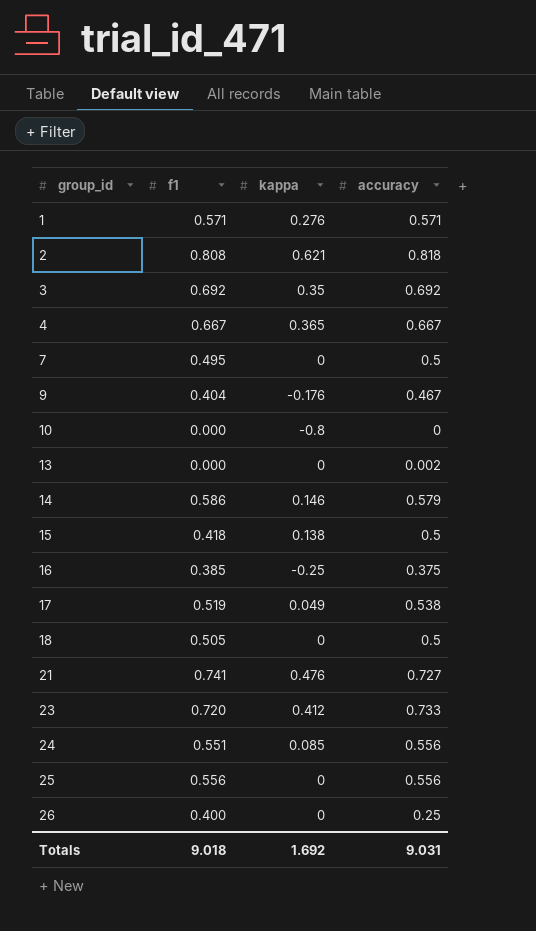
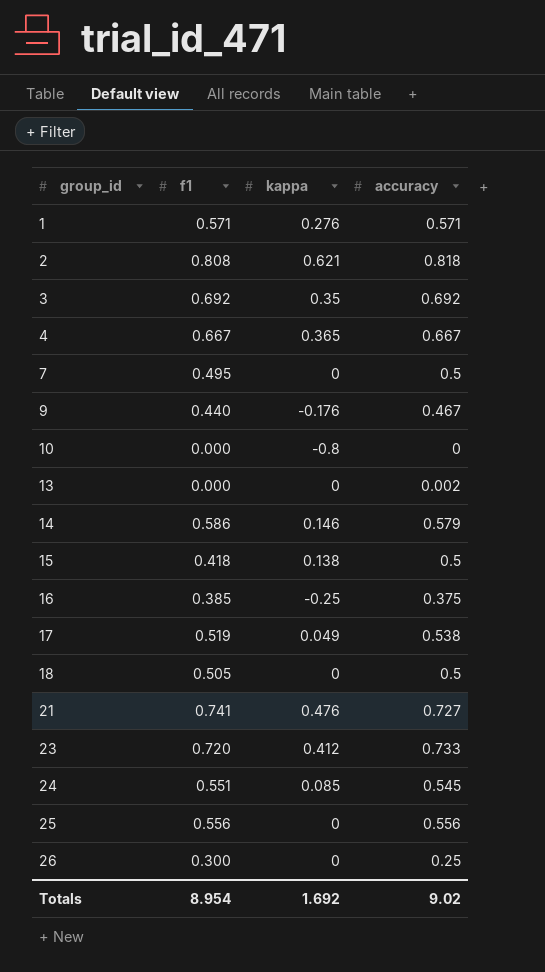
9 | f1: 0.404 -> 0.440
24 | accuracy: 0.556 -> 0.545
26 | f1: 0.400 -> 0.300
Totals | f1: 9.018 -> 8.954
Totals | accuracy: 9.031 -> 9.02

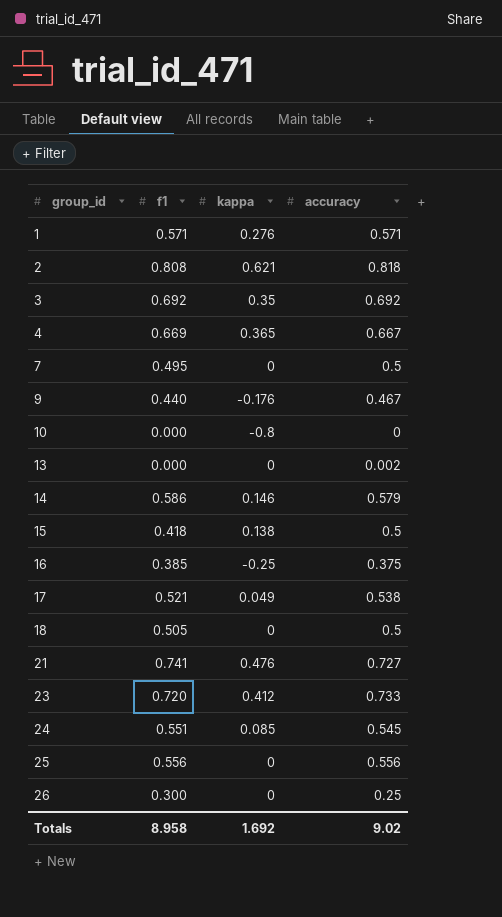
4 | f1: 0.667 -> 0.669
17 | f1: 0.519 -> 0.521
Totals | f1: 8.954 -> 8.958

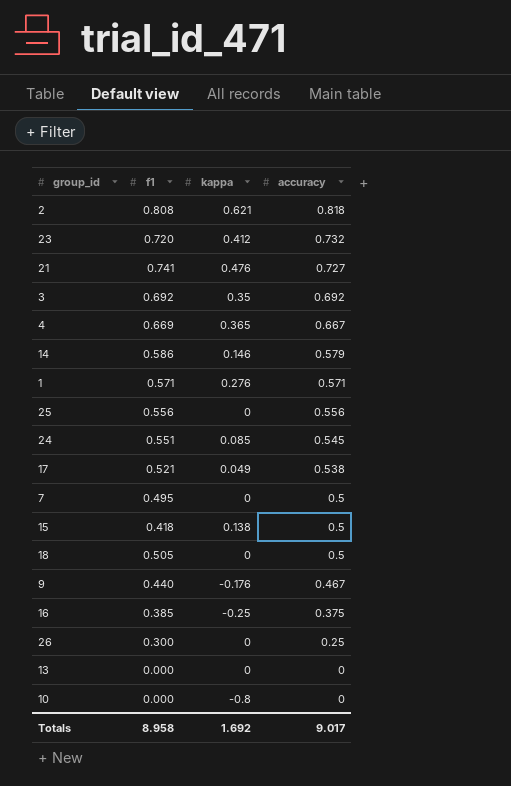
row order: group_id ascending -> accuracy descending
23 | accuracy: 0.733 -> 0.732
13 | accuracy: 0.002 -> 0
Totals | accuracy: 9.02 -> 9.017

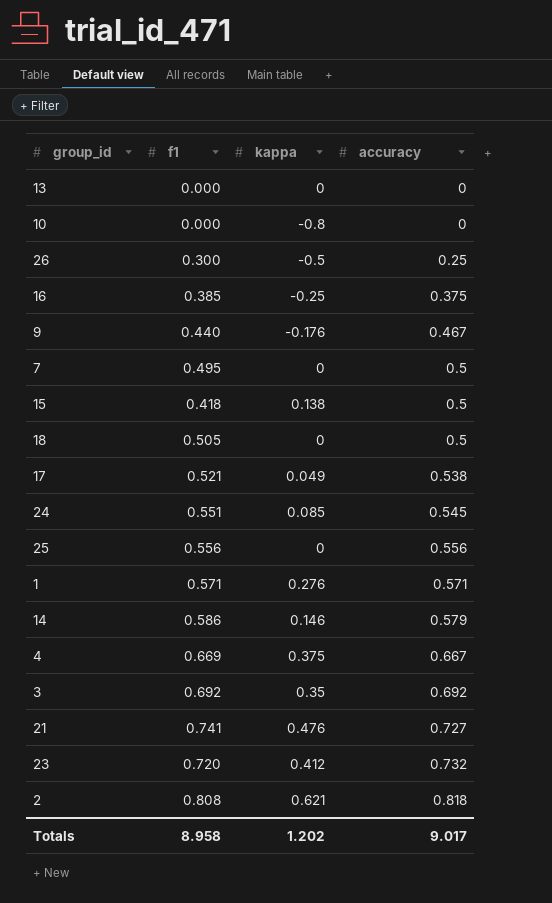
row order: accuracy descending -> accuracy ascending
26 | kappa: 0 -> -0.5
4 | kappa: 0.365 -> 0.375
Totals | kappa: 1.692 -> 1.202

